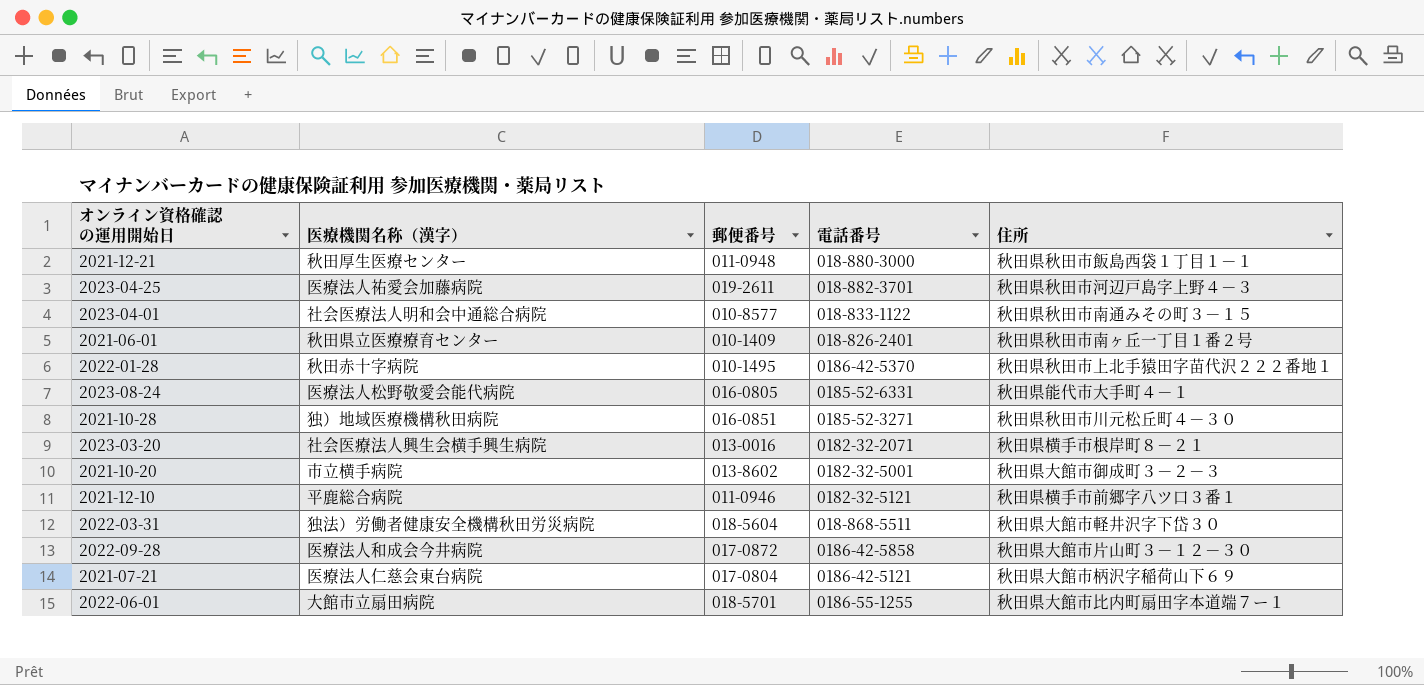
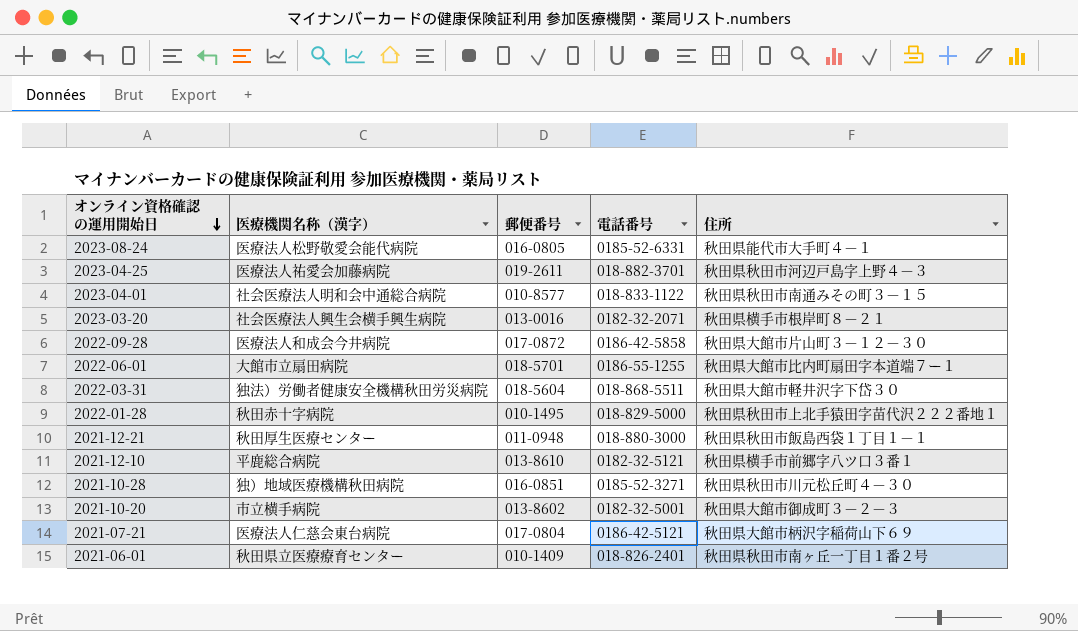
row order: none -> オンライン資格確認の運用開始日 descending
2022-01-28 | 電話番号: 0186-42-5370 -> 018-829-5000
2021-12-10 | 郵便番号: 011-0946 -> 013-8610

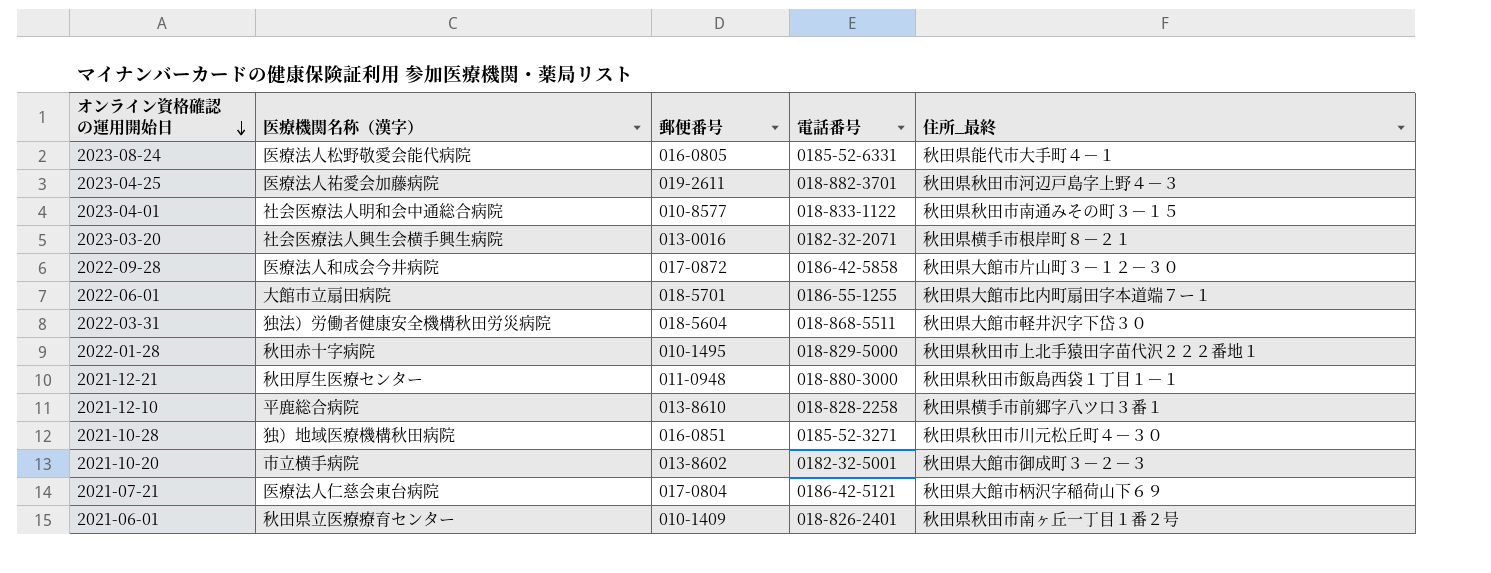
column name: 住所 -> 住所_最終
2021-12-10 | 電話番号: 0182-32-5121 -> 018-828-2258

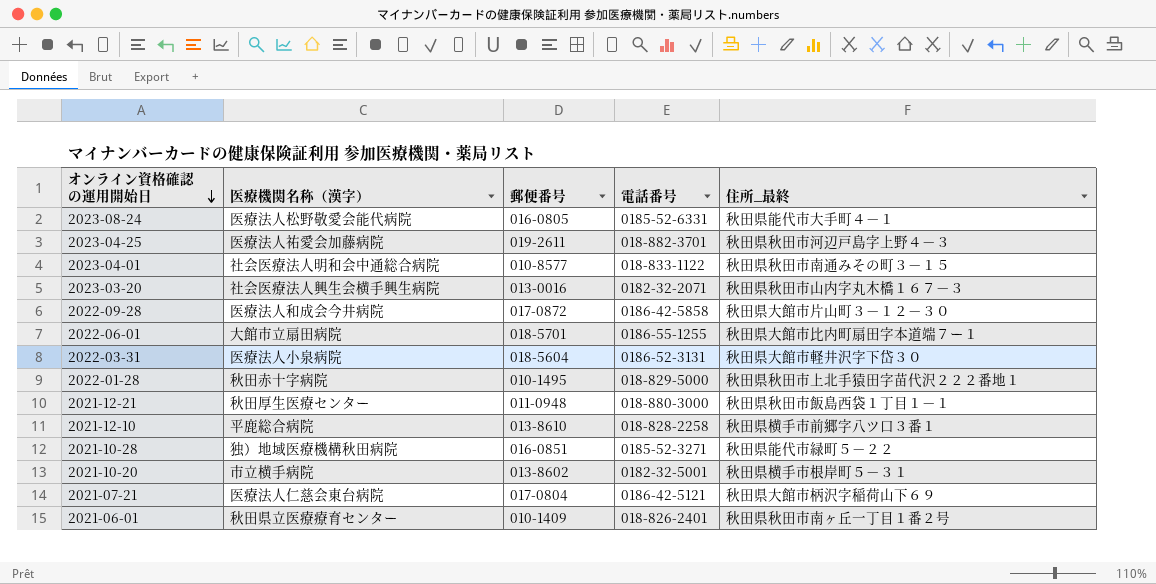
2023-03-20 | 住所_最終: 秋田県横手市根岸町８－２１ -> 秋田県秋田市山内字丸木橋１６７－３
2022-03-31 | 医療機関名称（漢字）: 独法）労働者健康安全機構秋田労災病院 -> 医療法人小泉病院
2022-03-31 | 電話番号: 018-868-5511 -> 0186-52-3131
2021-10-28 | 住所_最終: 秋田県秋田市川元松丘町４－３０ -> 秋田県能代市緑町５－２２
2021-10-20 | 住所_最終: 秋田県大館市御成町３－２－３ -> 秋田県横手市根岸町５－３１

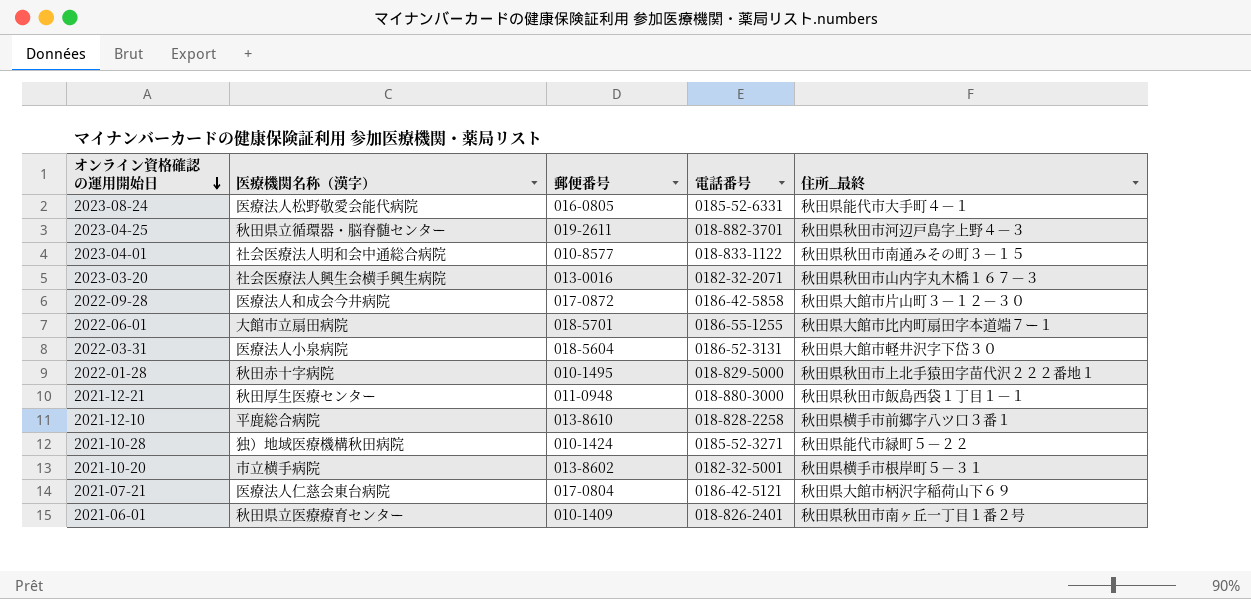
2023-04-25 | 医療機関名称（漢字）: 医療法人祐愛会加藤病院 -> 秋田県立循環器・脳脊髄センター
2021-10-28 | 郵便番号: 016-0851 -> 010-1424

